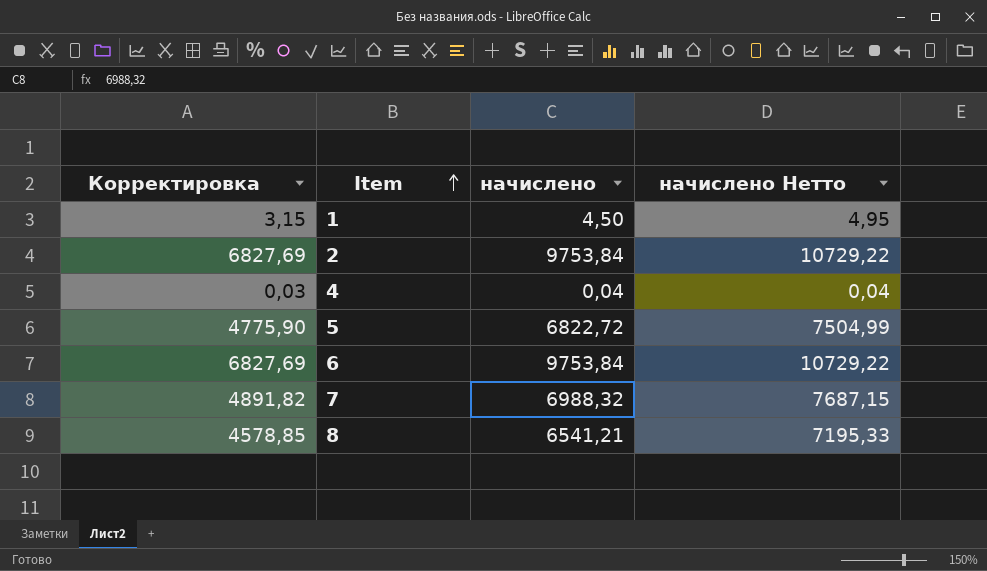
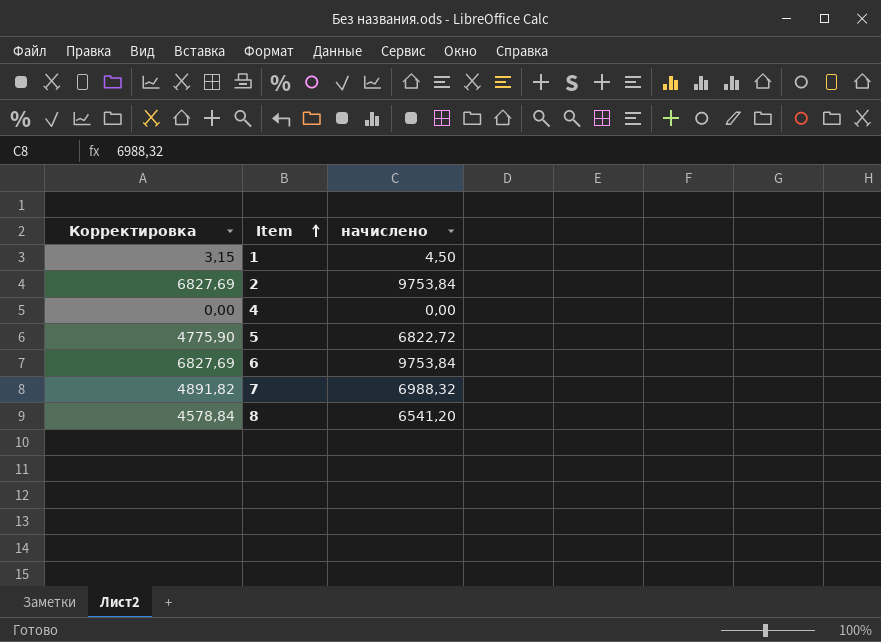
column начислено Нетто | formula: [начислено] * 1,1 -> none
4 | Корректировка: 0,03 -> 0,00
4 | начислено: 0,04 -> 0,00
8 | Корректировка: 4578,85 -> 4578,84
8 | начислено: 6541,21 -> 6541,20

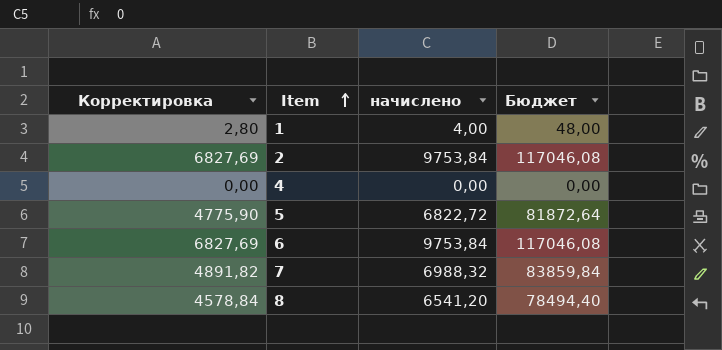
column Бюджет | formula: none -> [начислено] * 12
1 | Корректировка: 3,15 -> 2,80
1 | начислено: 4,50 -> 4,00

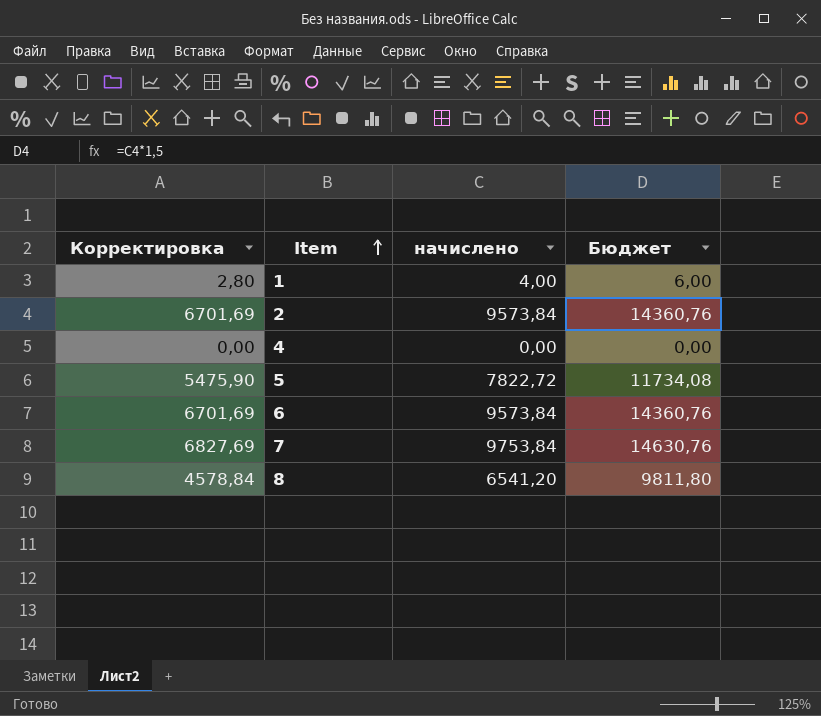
column Бюджет | formula: [начислено] * 12 -> [начислено] * 1,5
2 | Корректировка: 6827,69 -> 6701,69
2 | начислено: 9753,84 -> 9573,84
5 | Корректировка: 4775,90 -> 5475,90
5 | начислено: 6822,72 -> 7822,72
6 | Корректировка: 6827,69 -> 6701,69
6 | начислено: 9753,84 -> 9573,84
7 | Корректировка: 4891,82 -> 6827,69
7 | начислено: 6988,32 -> 9753,84

